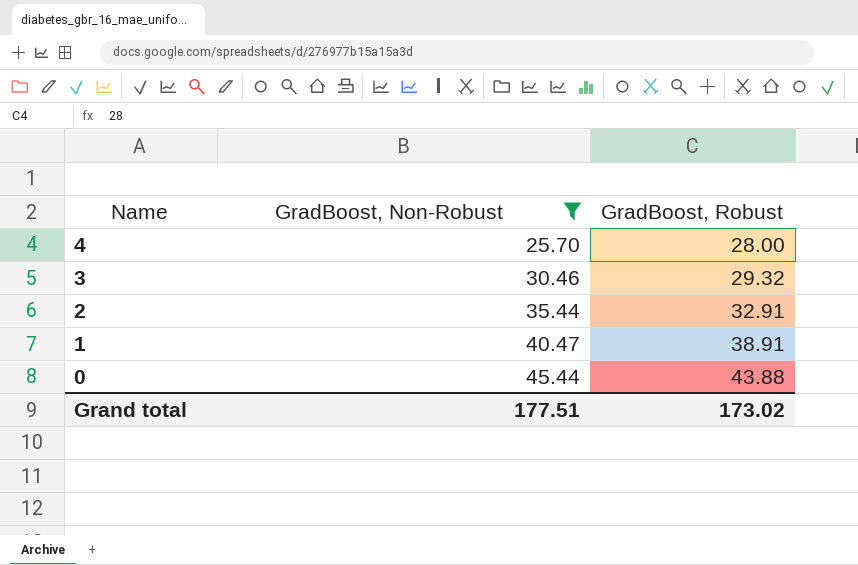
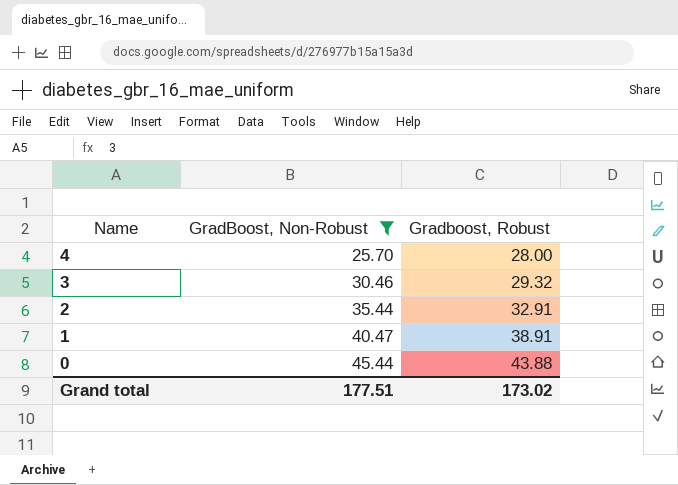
column name: GradBoost, Robust -> Gradboost, Robust

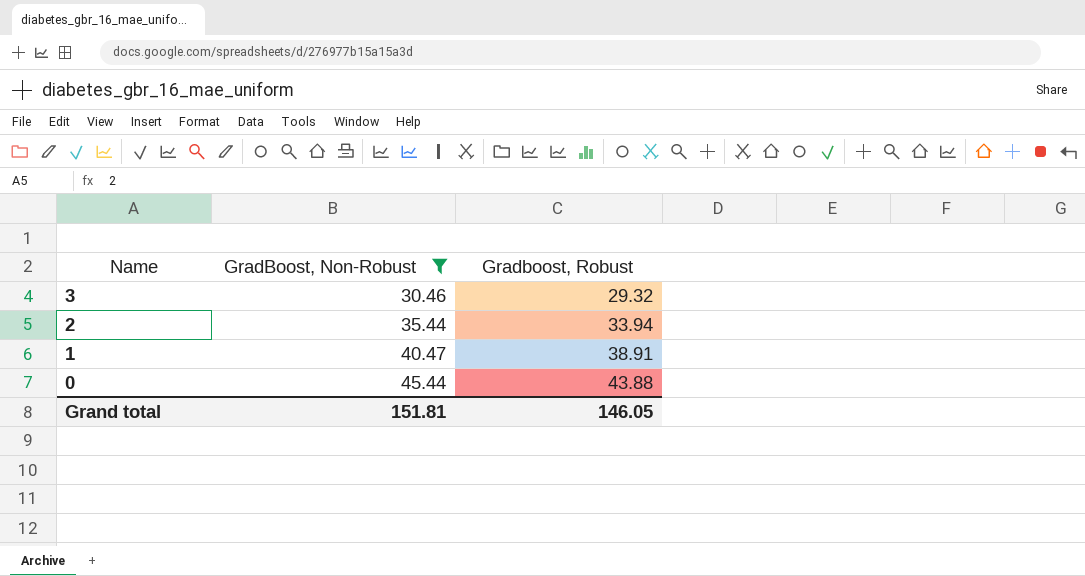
row 4: 25.70 | 28.00 -> none
2 | Gradboost, Robust: 32.91 -> 33.94
Grand total | GradBoost, Non-Robust: 177.51 -> 151.81
Grand total | Gradboost, Robust: 173.02 -> 146.05

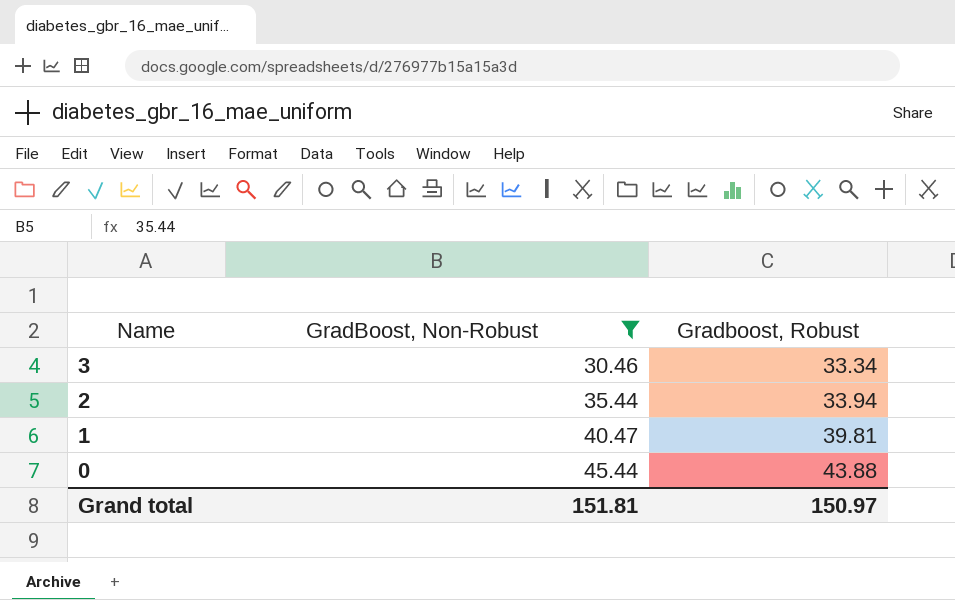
3 | Gradboost, Robust: 29.32 -> 33.34
1 | Gradboost, Robust: 38.91 -> 39.81
Grand total | Gradboost, Robust: 146.05 -> 150.97

